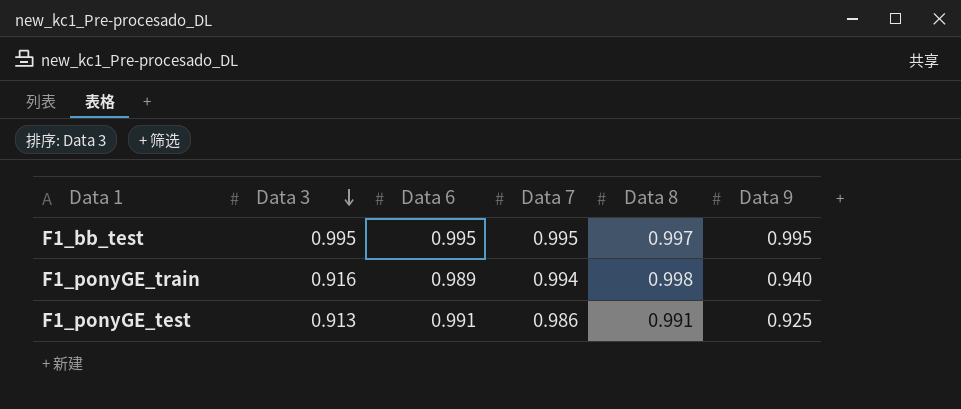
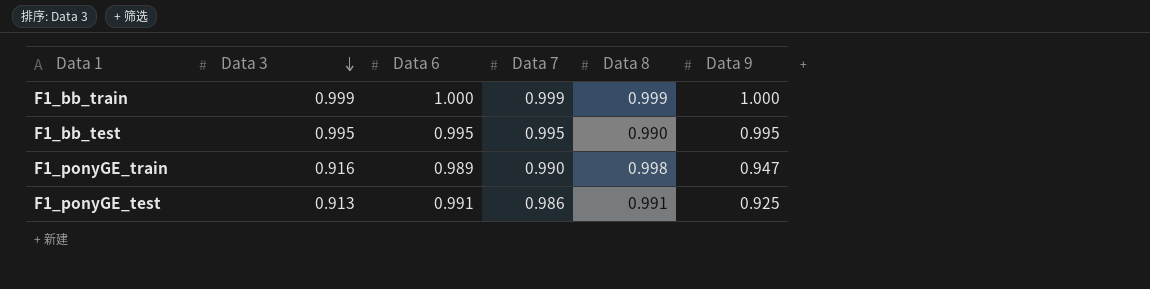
row F1_bb_train: none -> 0.999 | 1.000 | 0.999 | 0.999 | 1.000
F1_bb_test | Data 8: 0.997 -> 0.990
F1_ponyGE_train | Data 7: 0.994 -> 0.990
F1_ponyGE_train | Data 9: 0.940 -> 0.947

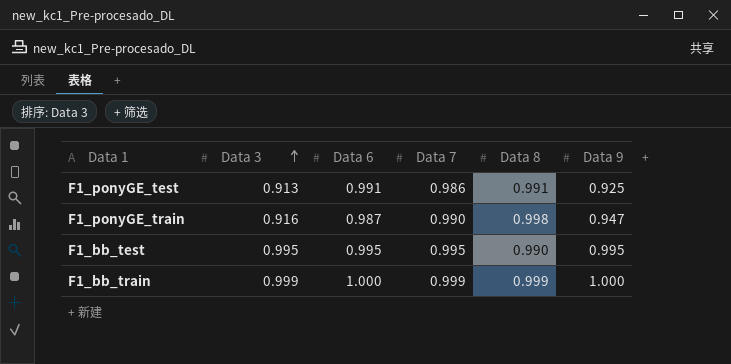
row order: Data 3 descending -> Data 3 ascending
F1_ponyGE_train | Data 6: 0.989 -> 0.987

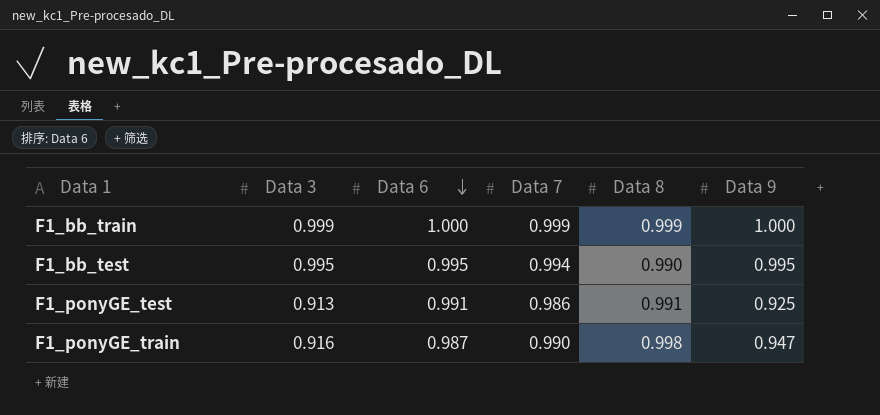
row order: Data 3 ascending -> Data 6 descending
F1_bb_test | Data 7: 0.995 -> 0.994

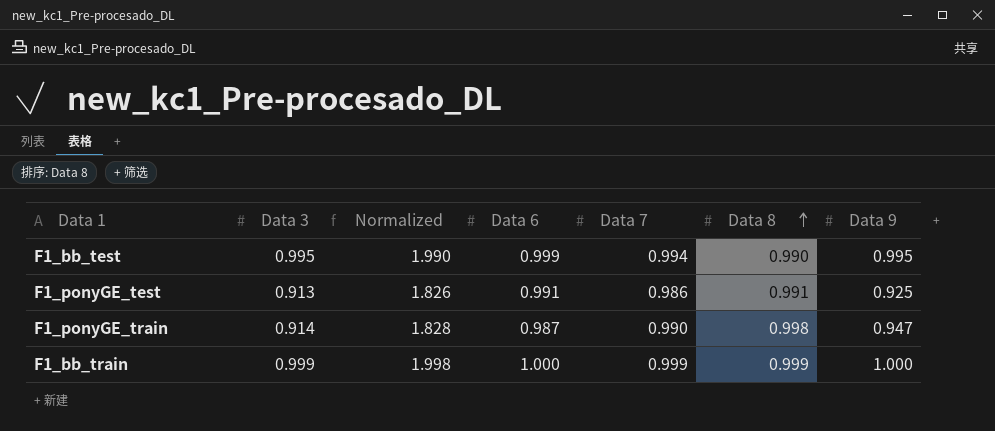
row order: Data 6 descending -> Data 8 ascending
column Normalized | formula: none -> [Data 3] * 2
F1_bb_test | Data 6: 0.995 -> 0.999
F1_ponyGE_train | Data 3: 0.916 -> 0.914

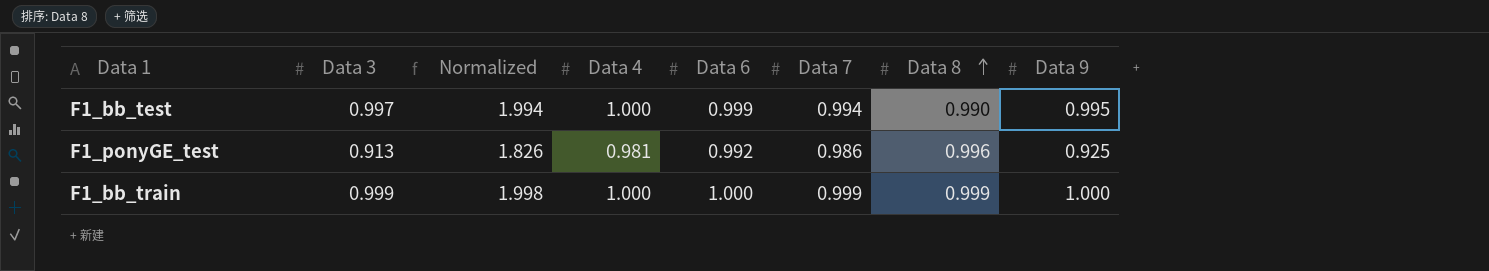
column Data 4 | position: none -> 4
row F1_ponyGE_train: 0.914 | 1.828 | 0.987 | 0.990 | 0.998 | 0.947 -> none
F1_bb_test | Data 3: 0.995 -> 0.997
F1_bb_test | Normalized: 1.990 -> 1.994
F1_ponyGE_test | Data 6: 0.991 -> 0.992
F1_ponyGE_test | Data 8: 0.991 -> 0.996

